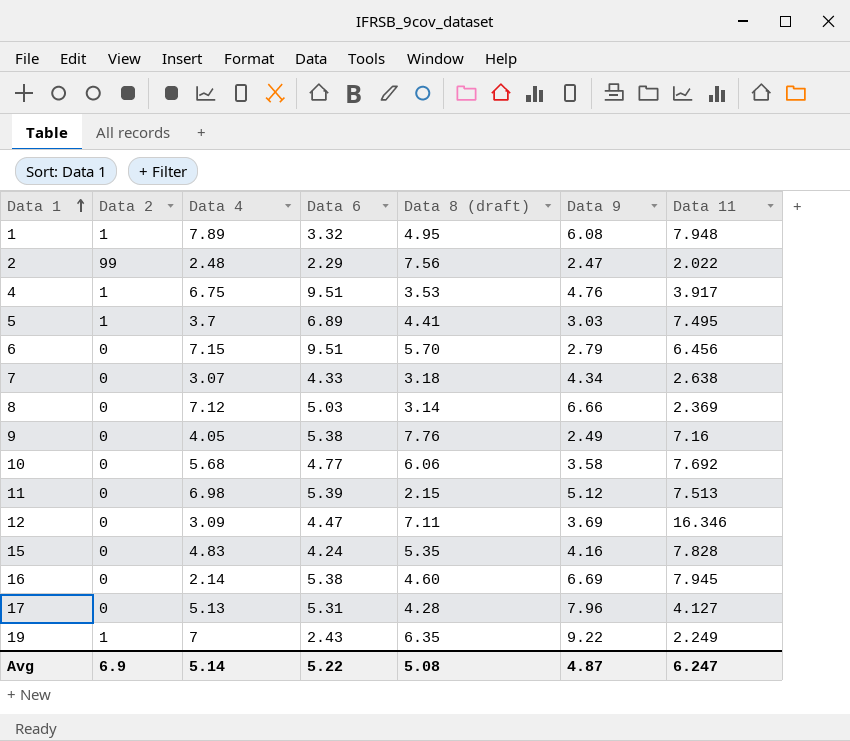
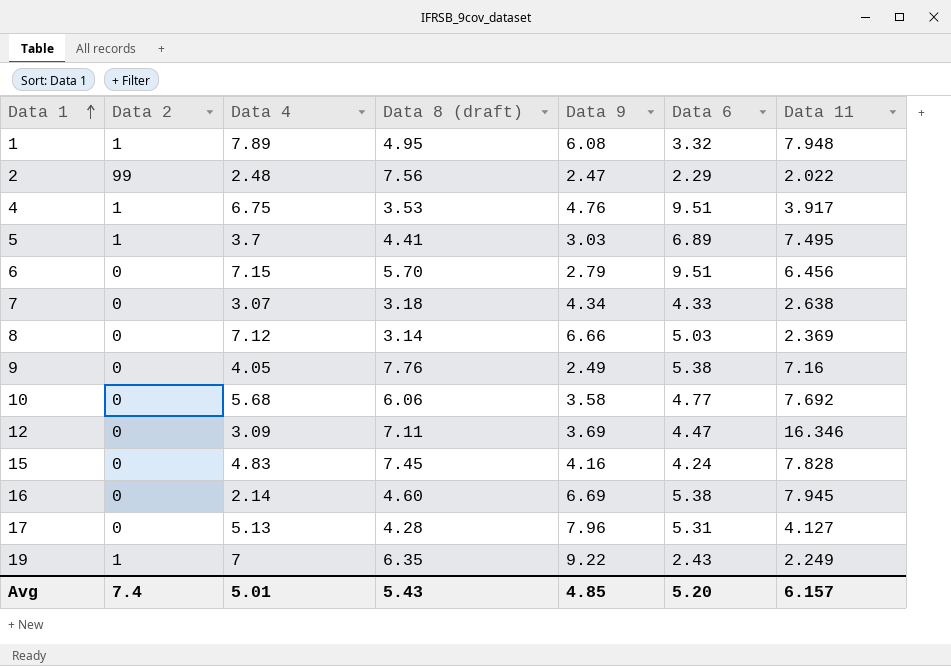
column Data 6 | position: 4 -> 6
row 11: 0 | 6.98 | 5.39 | 2.15 | 5.12 | 7.513 -> none
15 | Data 8 (draft): 5.35 -> 7.45
Avg | Data 2: 6.9 -> 7.4
Avg | Data 4: 5.14 -> 5.01
Avg | Data 8 (draft): 5.08 -> 5.43
Avg | Data 9: 4.87 -> 4.85
Avg | Data 6: 5.22 -> 5.20
Avg | Data 11: 6.247 -> 6.157

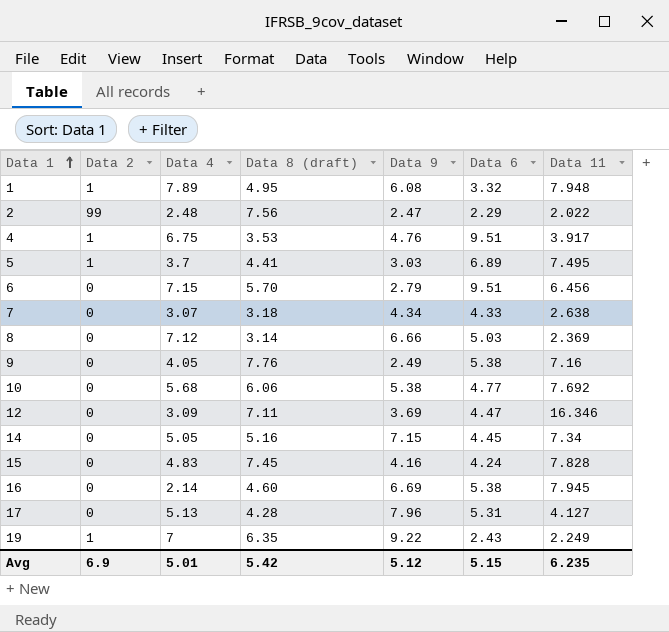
10 | Data 9: 3.58 -> 5.38
row 14: none -> 0 | 5.05 | 5.16 | 7.15 | 4.45 | 7.34
Avg | Data 2: 7.4 -> 6.9
Avg | Data 8 (draft): 5.43 -> 5.42
Avg | Data 9: 4.85 -> 5.12
Avg | Data 6: 5.20 -> 5.15
Avg | Data 11: 6.157 -> 6.235

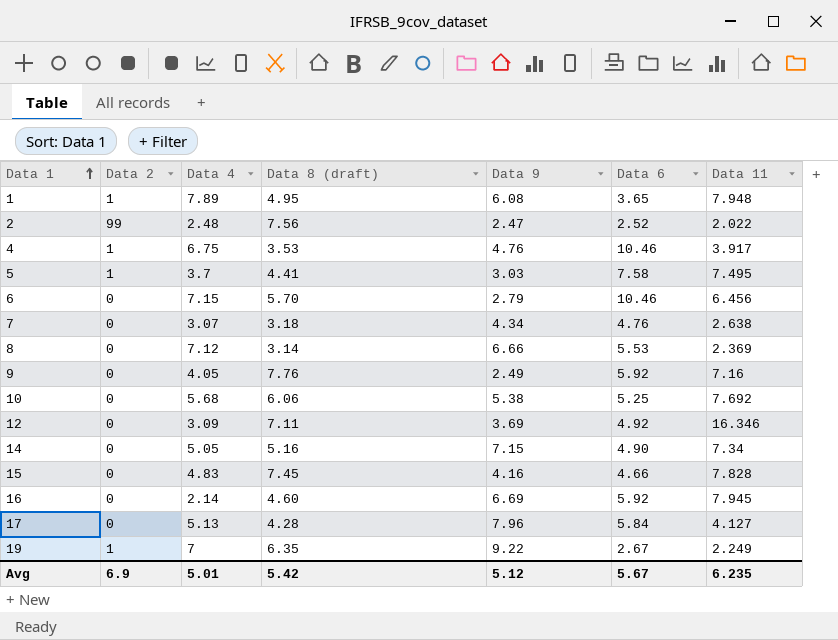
1 | Data 6: 3.32 -> 3.65
2 | Data 6: 2.29 -> 2.52
4 | Data 6: 9.51 -> 10.46
5 | Data 6: 6.89 -> 7.58
6 | Data 6: 9.51 -> 10.46
7 | Data 6: 4.33 -> 4.76
8 | Data 6: 5.03 -> 5.53
9 | Data 6: 5.38 -> 5.92
10 | Data 6: 4.77 -> 5.25
12 | Data 6: 4.47 -> 4.92
14 | Data 6: 4.45 -> 4.90
15 | Data 6: 4.24 -> 4.66
16 | Data 6: 5.38 -> 5.92
17 | Data 6: 5.31 -> 5.84
19 | Data 6: 2.43 -> 2.67
Avg | Data 6: 5.15 -> 5.67

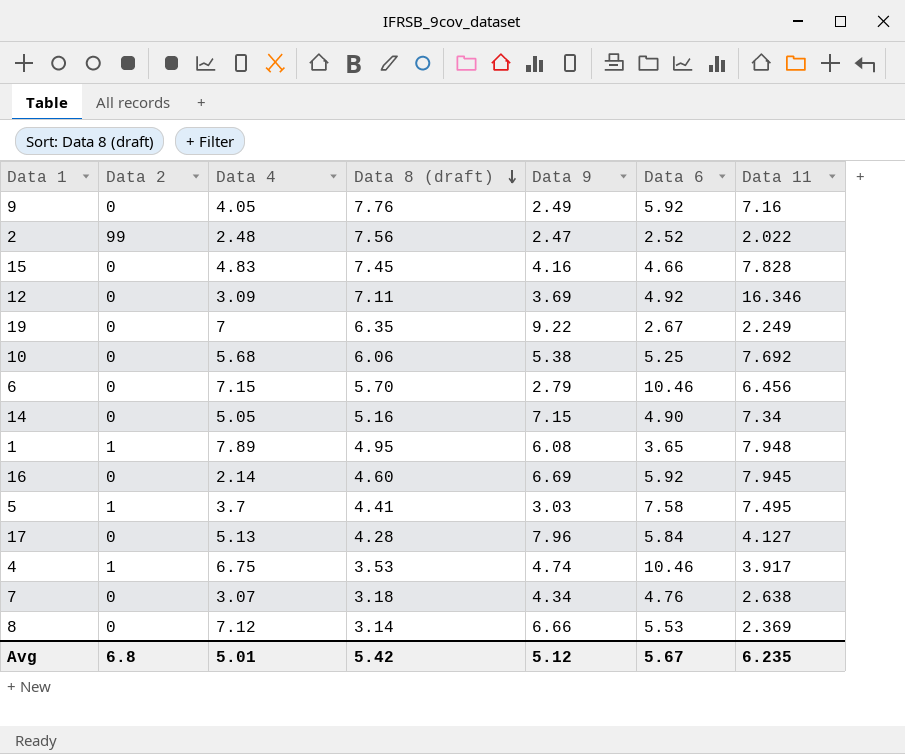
row order: Data 1 ascending -> Data 8 (draft) descending
19 | Data 2: 1 -> 0
4 | Data 9: 4.76 -> 4.74
Avg | Data 2: 6.9 -> 6.8

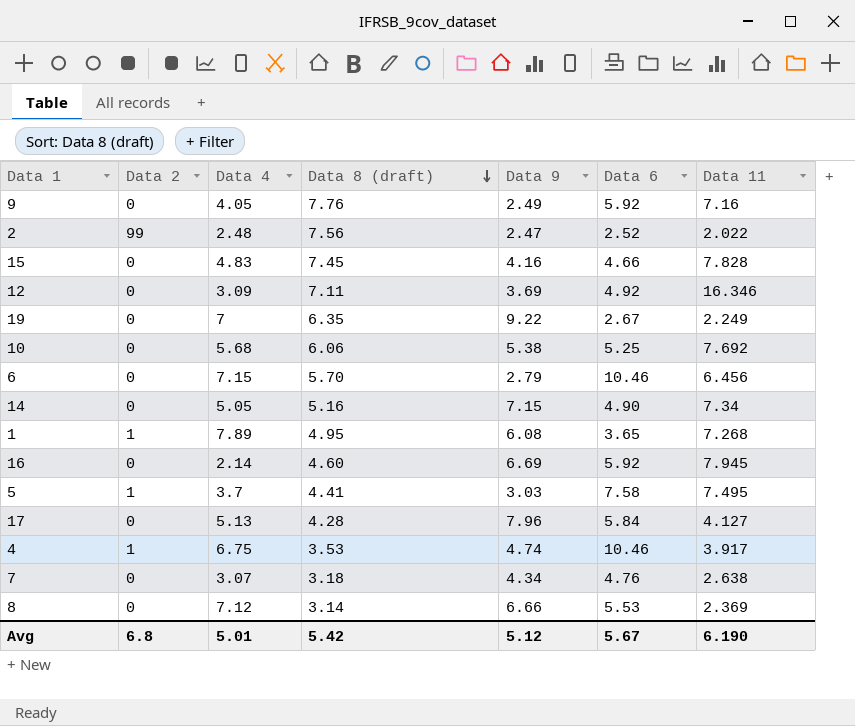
1 | Data 11: 7.948 -> 7.268
Avg | Data 11: 6.235 -> 6.190

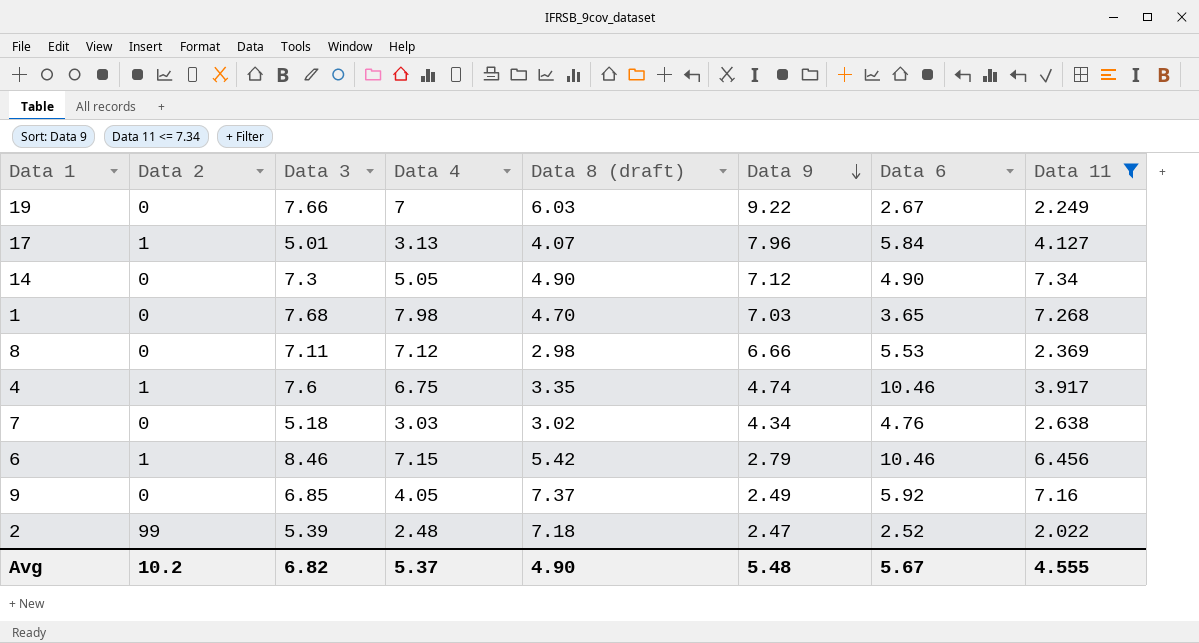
filter: none -> Data 11 <= 7.34
row order: Data 8 (draft) descending -> Data 9 descending
column Data 3 | position: none -> 3
19 | Data 8 (draft): 6.35 -> 6.03
17 | Data 2: 0 -> 1
17 | Data 4: 5.13 -> 3.13
17 | Data 8 (draft): 4.28 -> 4.07
14 | Data 8 (draft): 5.16 -> 4.90
14 | Data 9: 7.15 -> 7.12
1 | Data 2: 1 -> 0
1 | Data 4: 7.89 -> 7.98
1 | Data 8 (draft): 4.95 -> 4.70
1 | Data 9: 6.08 -> 7.03
8 | Data 8 (draft): 3.14 -> 2.98
4 | Data 8 (draft): 3.53 -> 3.35
7 | Data 4: 3.07 -> 3.03
7 | Data 8 (draft): 3.18 -> 3.02
6 | Data 2: 0 -> 1
6 | Data 8 (draft): 5.70 -> 5.42
9 | Data 8 (draft): 7.76 -> 7.37
2 | Data 8 (draft): 7.56 -> 7.18
Avg | Data 2: 6.8 -> 10.2
Avg | Data 4: 5.01 -> 5.37
Avg | Data 8 (draft): 5.42 -> 4.90
Avg | Data 9: 5.12 -> 5.48
Avg | Data 11: 6.190 -> 4.555

